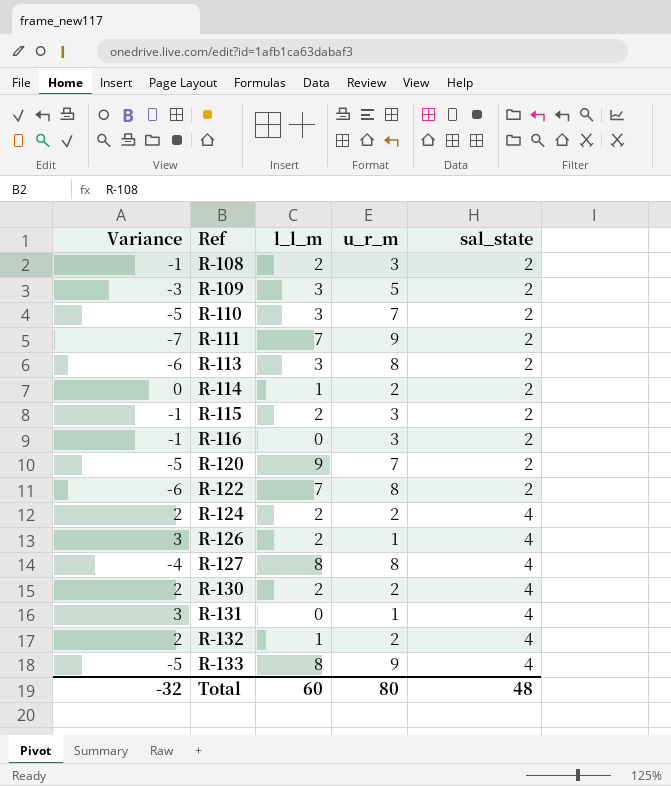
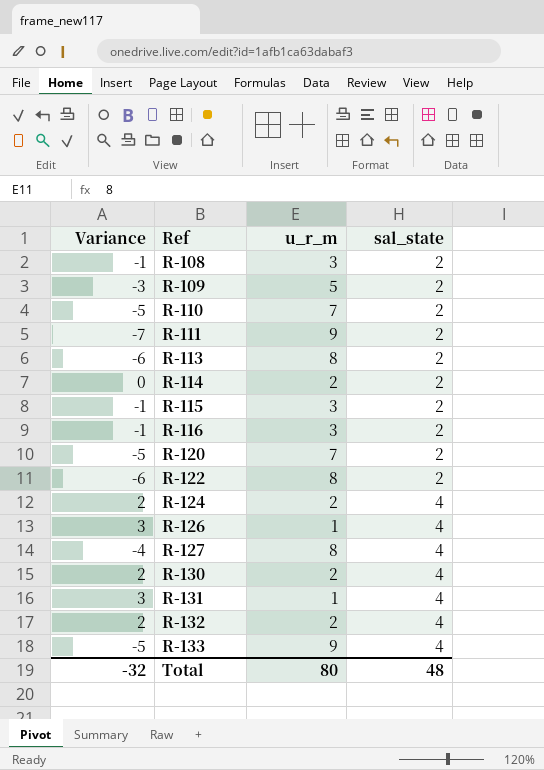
column l_l_m | position: 3 -> none

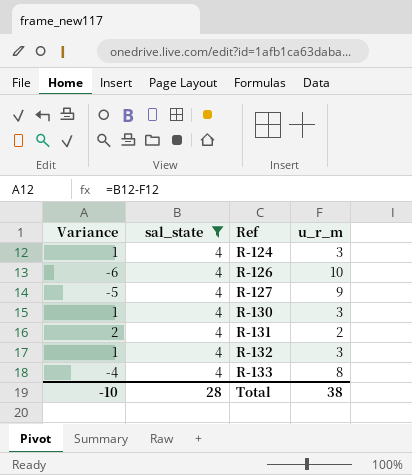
filter: none -> sal_state = 4
column sal_state | position: 4 -> 2
R-124 | Variance: 2 -> 1
R-124 | u_r_m: 2 -> 3
R-126 | Variance: 3 -> -6
R-126 | u_r_m: 1 -> 10
R-127 | Variance: -4 -> -5
R-127 | u_r_m: 8 -> 9
R-130 | Variance: 2 -> 1
R-130 | u_r_m: 2 -> 3
R-131 | Variance: 3 -> 2
R-131 | u_r_m: 1 -> 2
R-132 | Variance: 2 -> 1
R-132 | u_r_m: 2 -> 3
R-133 | Variance: -5 -> -4
R-133 | u_r_m: 9 -> 8
Total | Variance: -32 -> -10
Total | sal_state: 48 -> 28
Total | u_r_m: 80 -> 38

